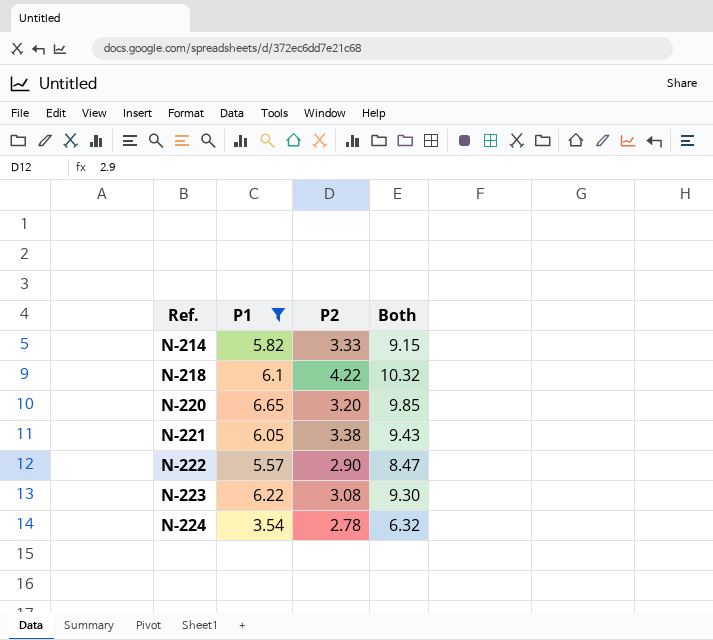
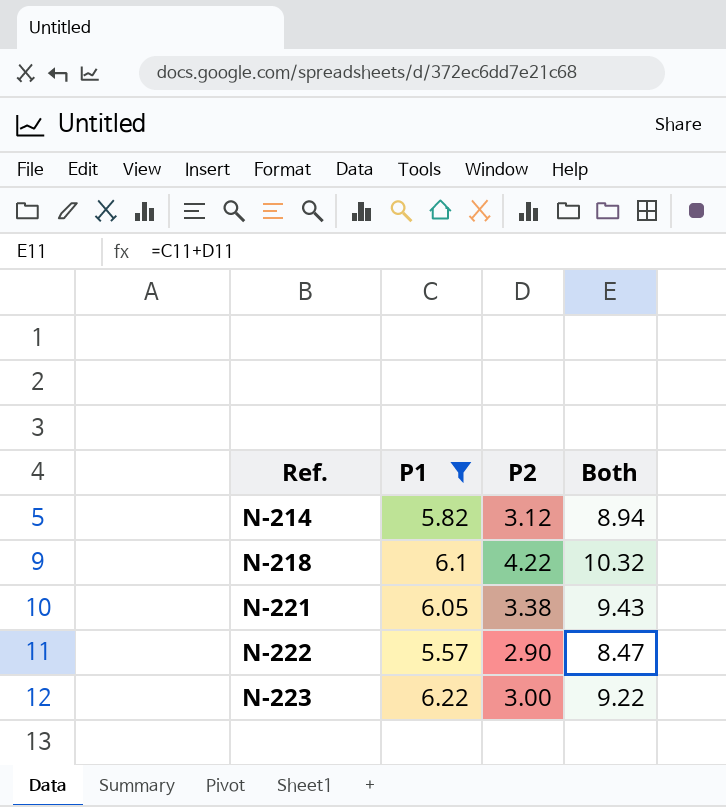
row N-220: 6.65 | 3.20 | 9.85 -> none
row N-224: 3.54 | 2.78 | 6.32 -> none
N-214 | P2: 3.33 -> 3.12
N-214 | Both: 9.15 -> 8.94
N-223 | P2: 3.08 -> 3.00
N-223 | Both: 9.30 -> 9.22

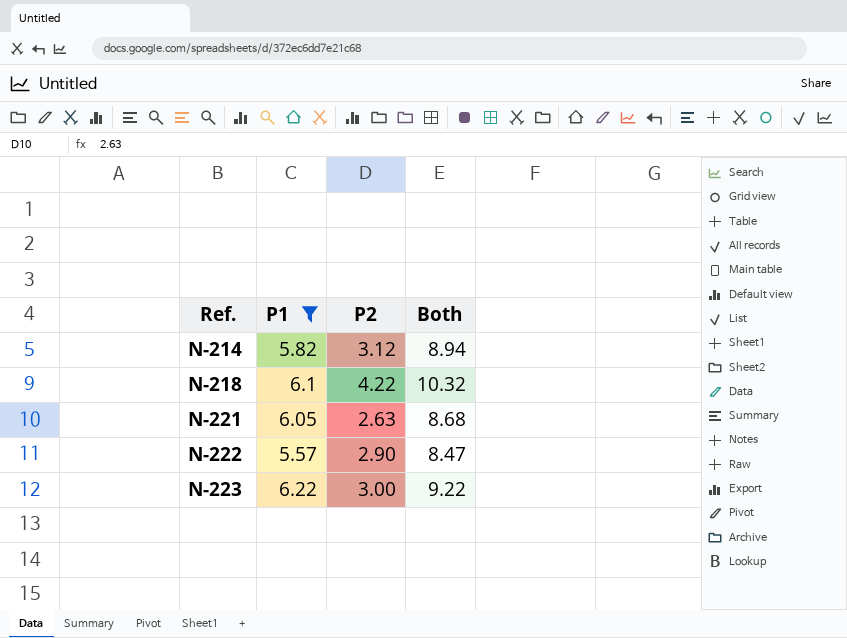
N-221 | P2: 3.38 -> 2.63
N-221 | Both: 9.43 -> 8.68

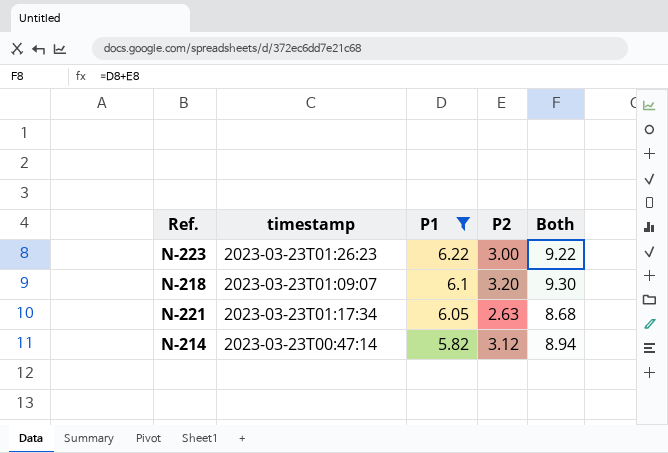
row order: Ref. ascending -> P1 descending
column timestamp | position: none -> 2
row N-222: 5.57 | 2.90 | 8.47 -> none
N-218 | P2: 4.22 -> 3.20
N-218 | Both: 10.32 -> 9.30

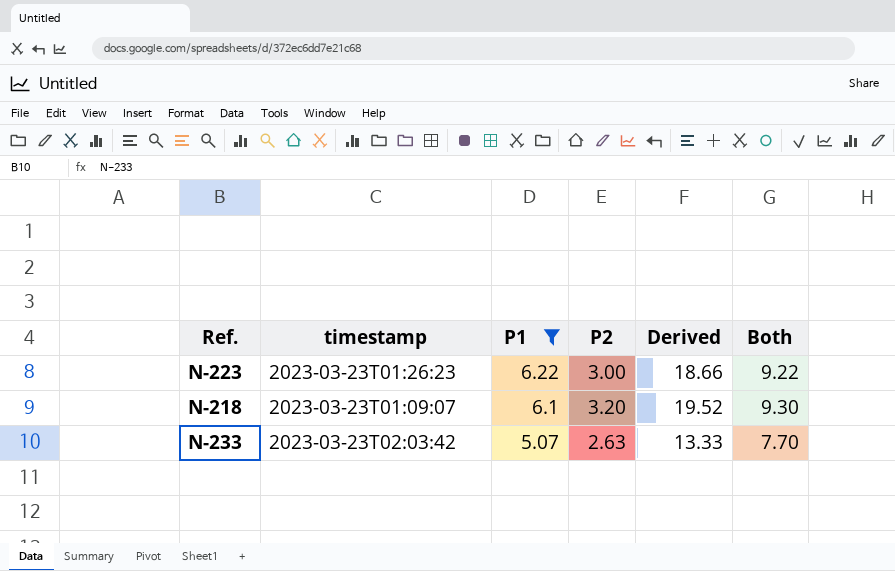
column Derived | formula: none -> [P1] * [P2]
row N-221: 2023-03-23T01:17:34 | 6.05 | 2.63 | 8.68 -> none
row N-214: 2023-03-23T00:47:14 | 5.82 | 3.12 | 8.94 -> none
row N-233: none -> 2023-03-23T02:03:42 | 5.07 | 2.63 | 13.33 | 7.70

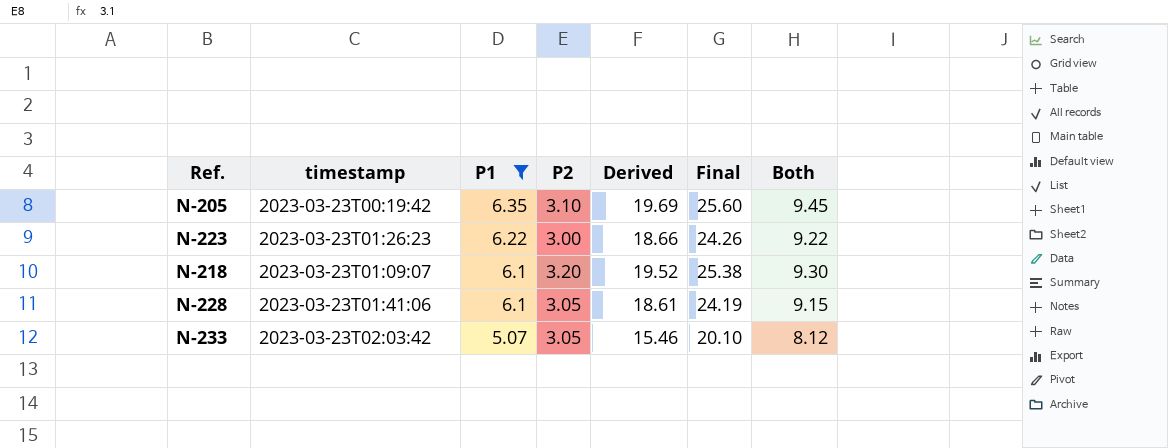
column Final | formula: none -> [Derived] * 1.3
row N-205: none -> 2023-03-23T00:19:42 | 6.35 | 3.10 | 19.69 | 25.60 | 9.45
row N-228: none -> 2023-03-23T01:41:06 | 6.1 | 3.05 | 18.61 | 24.19 | 9.15
N-233 | P2: 2.63 -> 3.05
N-233 | Derived: 13.33 -> 15.46
N-233 | Both: 7.70 -> 8.12

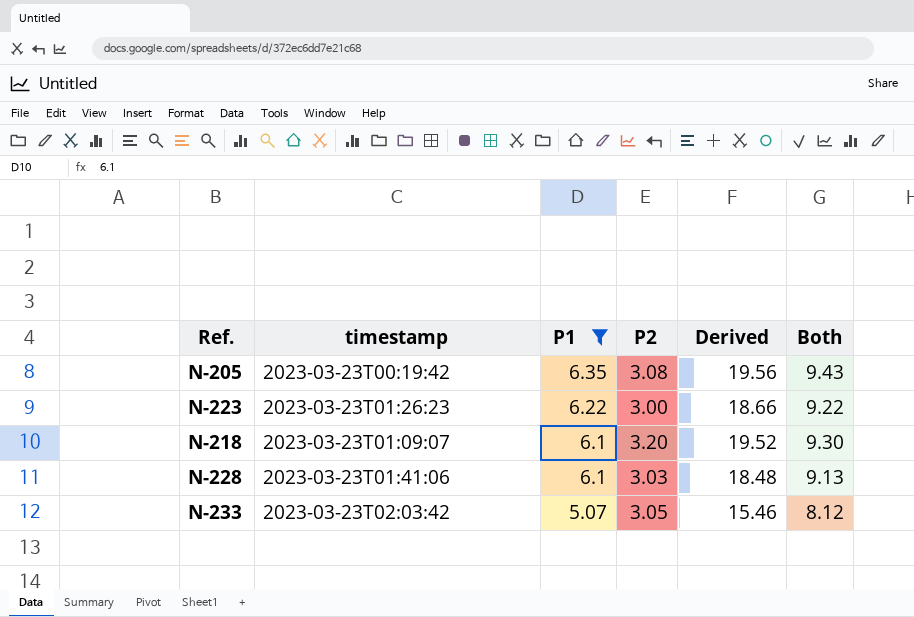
column Final | formula: [Derived] * 1.3 -> none
N-205 | P2: 3.10 -> 3.08
N-205 | Derived: 19.69 -> 19.56
N-205 | Both: 9.45 -> 9.43
N-228 | P2: 3.05 -> 3.03
N-228 | Derived: 18.61 -> 18.48
N-228 | Both: 9.15 -> 9.13

